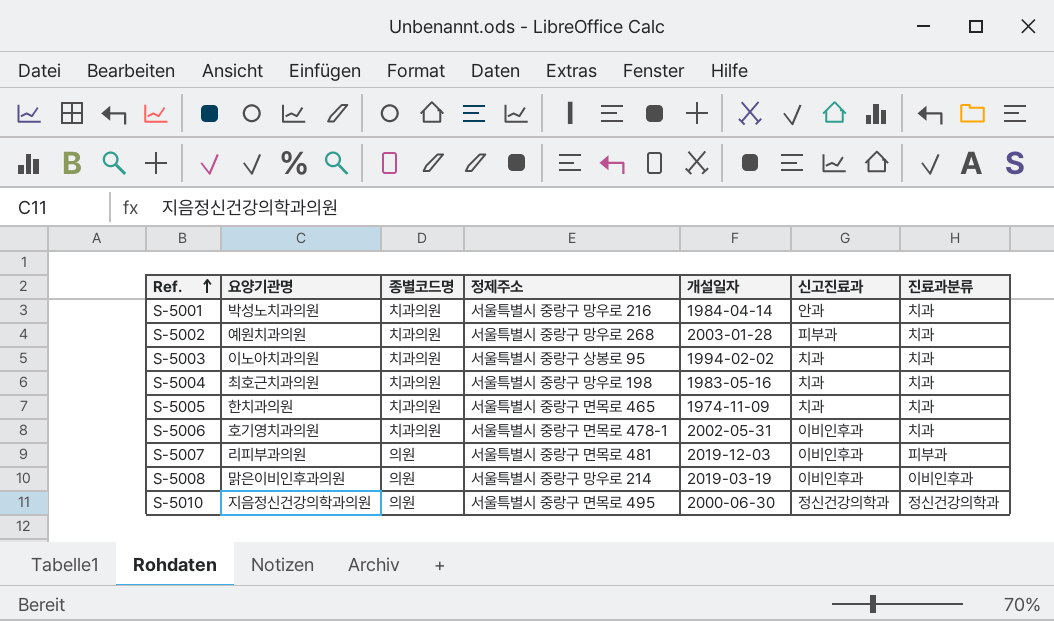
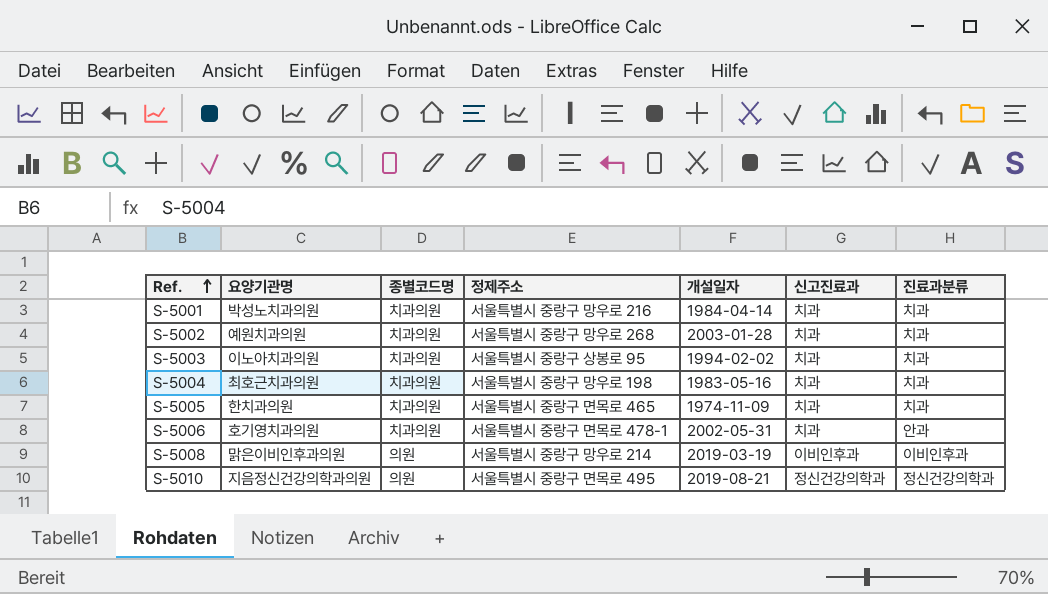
row S-5007: 리피부과의원 | 의원 | 서울특별시 중랑구 면목로 481 | 2019-12-03 | 이비인후과 | 피부과 -> none
S-5001 | 신고진료과: 안과 -> 치과
S-5002 | 신고진료과: 피부과 -> 치과
S-5006 | 신고진료과: 이비인후과 -> 치과
S-5006 | 진료과분류: 치과 -> 안과
S-5010 | 개설일자: 2000-06-30 -> 2019-08-21

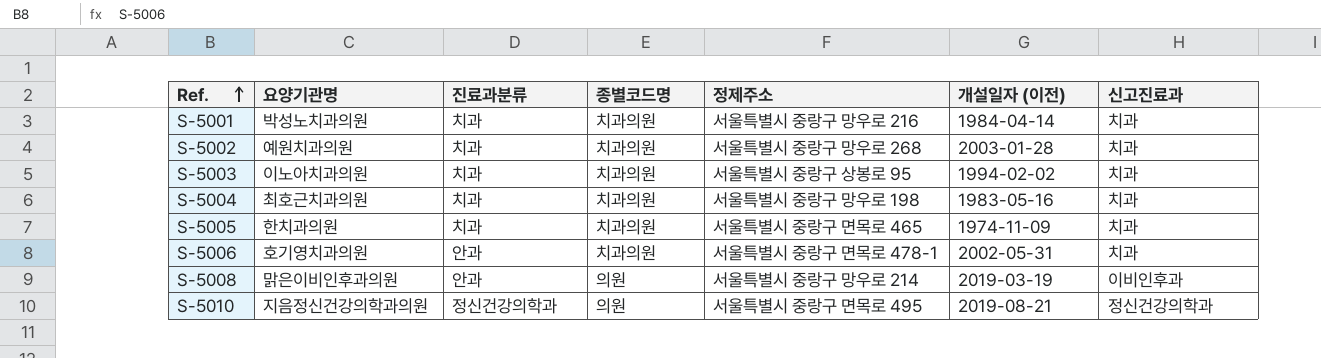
column 진료과분류 | position: 7 -> 3
column name: 개설일자 -> 개설일자 (이전)
S-5008 | 진료과분류: 이비인후과 -> 안과

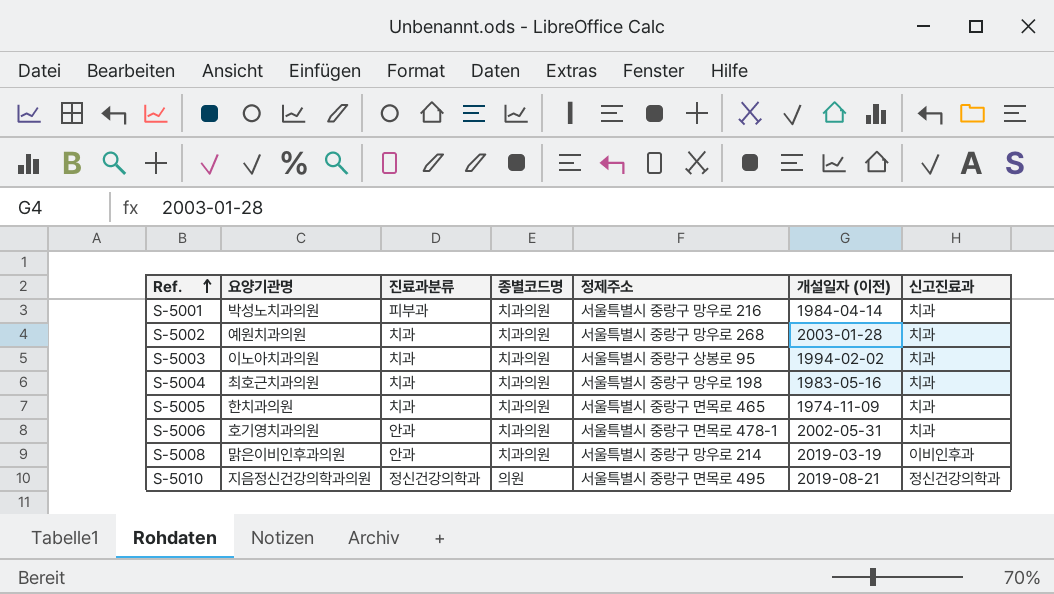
S-5001 | 진료과분류: 치과 -> 피부과
S-5008 | 종별코드명: 의원 -> 치과의원

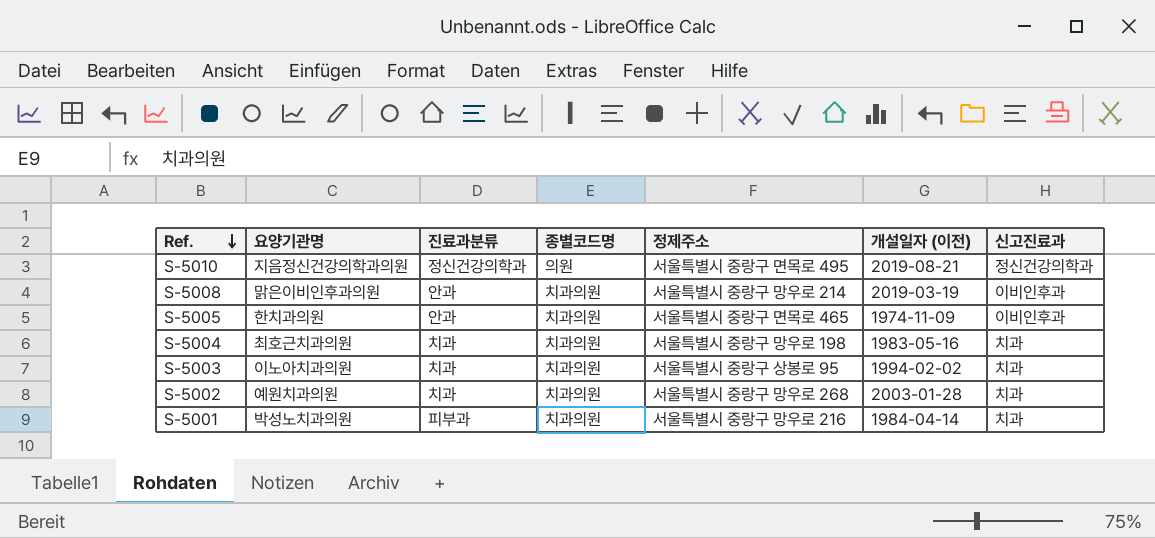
row order: Ref. ascending -> Ref. descending
row S-5006: 호기영치과의원 | 안과 | 치과의원 | 서울특별시 중랑구 면목로 478-1 | 2002-05-31 | 치과 -> none
S-5005 | 진료과분류: 치과 -> 안과
S-5005 | 신고진료과: 치과 -> 이비인후과

